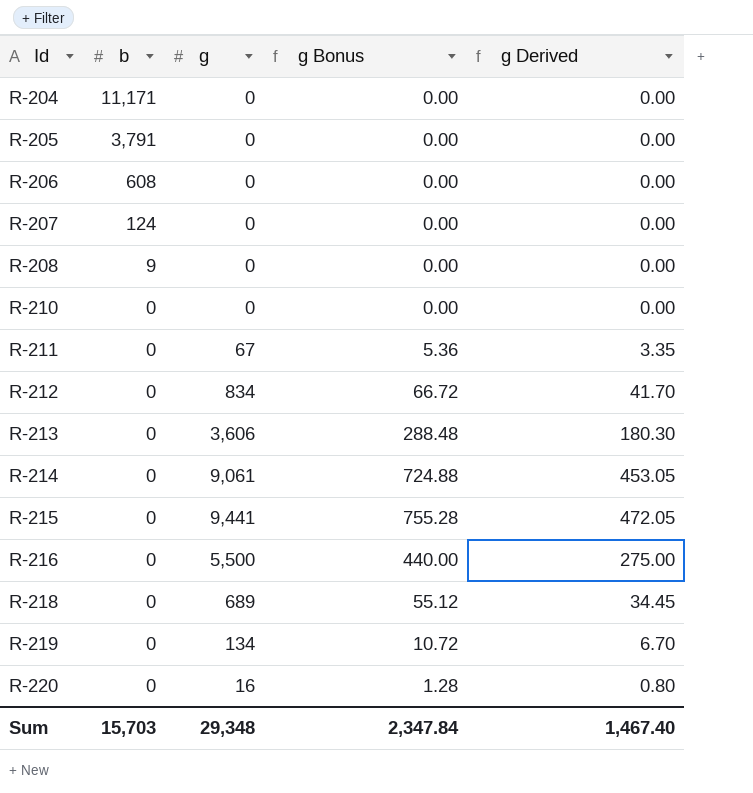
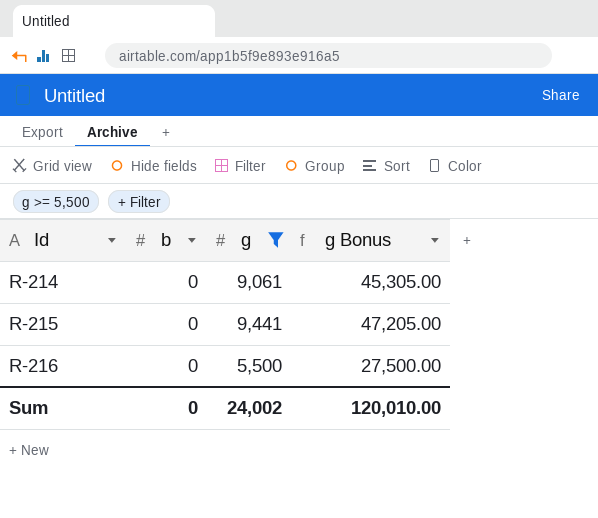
filter: none -> g >= 5,500
column g Derived | formula: [g] * 0.05 -> none
column g Bonus | formula: [g] * 0.08 -> [g] * 5
Sum | b: 15,703 -> 0
Sum | g: 29,348 -> 24,002
Sum | g Bonus: 2,347.84 -> 120,010.00

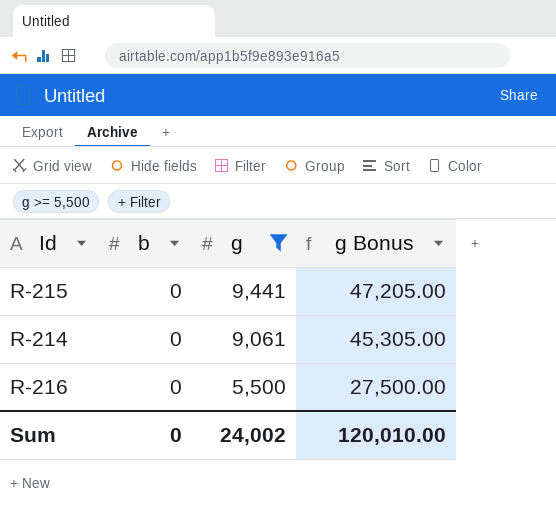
row order: Id ascending -> g descending

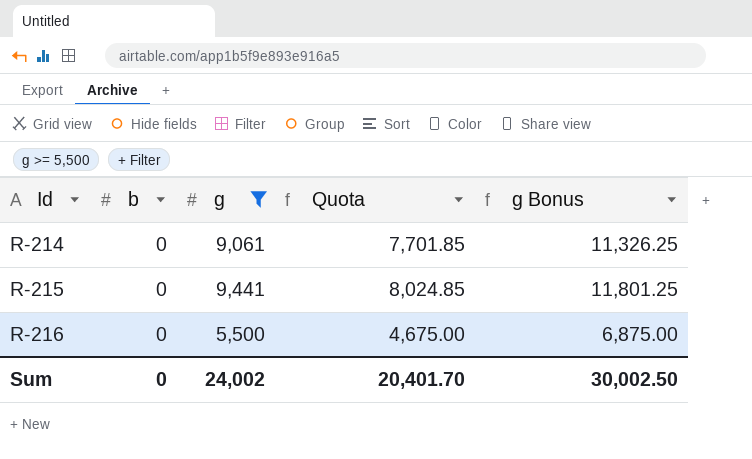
row order: g descending -> Id ascending
column Quota | formula: none -> [g] * 0.85
column g Bonus | formula: [g] * 5 -> [g] * 1.25
Sum | g Bonus: 120,010.00 -> 30,002.50

